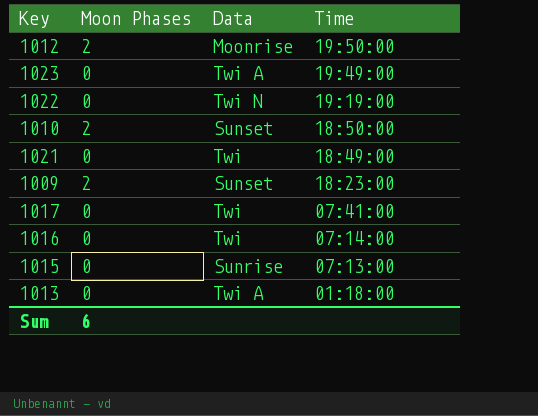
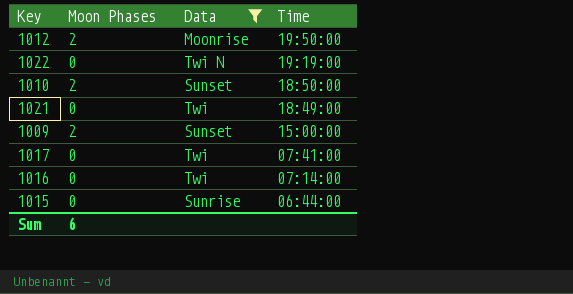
filter: none -> Data != Twi A
1009 | Time: 18:23:00 -> 15:00:00
1015 | Time: 07:13:00 -> 06:44:00

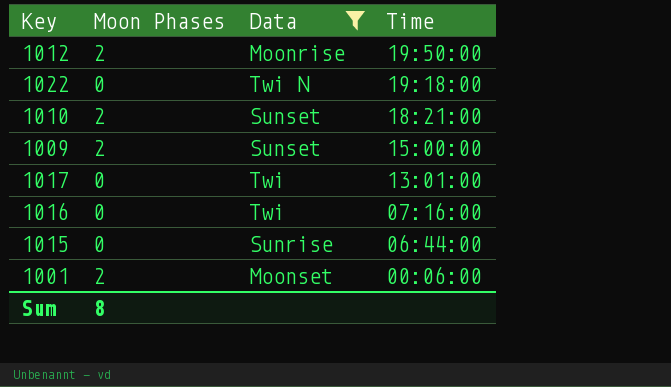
row 1021: 0 | Twi | 18:49:00 -> none
1022 | Time: 19:19:00 -> 19:18:00
1010 | Time: 18:50:00 -> 18:21:00
1017 | Time: 07:41:00 -> 13:01:00
1016 | Time: 07:14:00 -> 07:16:00
row 1001: none -> 2 | Moonset | 00:06:00
Sum | Moon Phases: 6 -> 8

